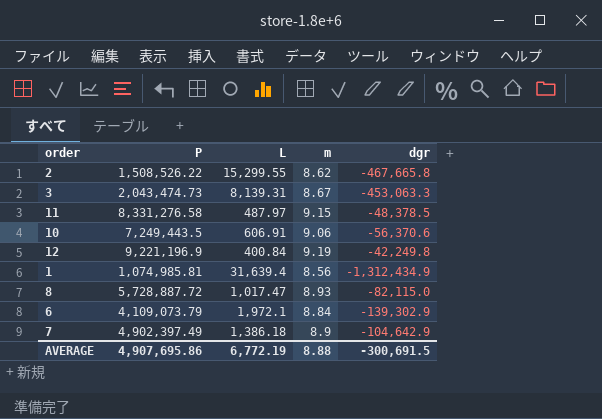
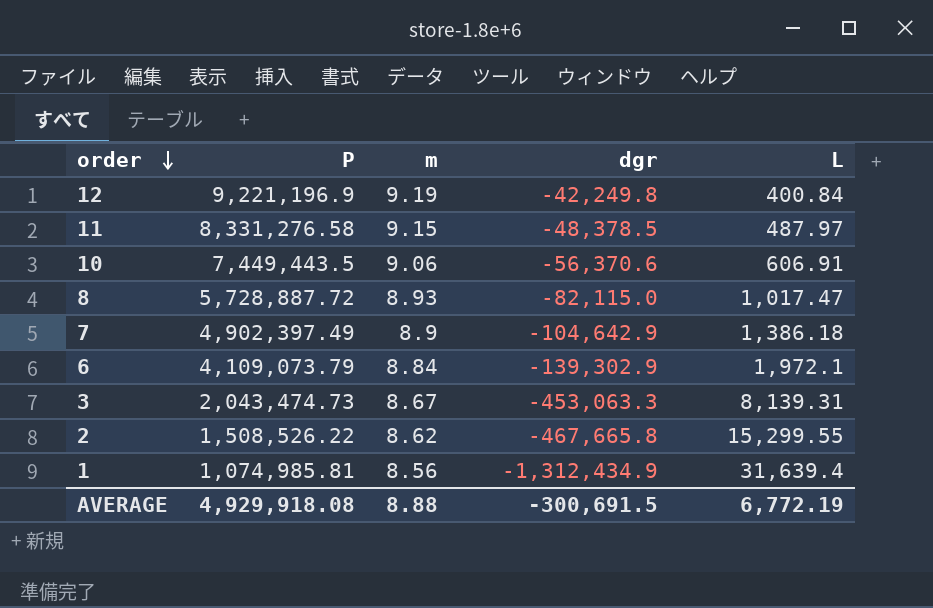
row order: none -> order descending
column L | position: 3 -> 5
10 | P: 7,249,443.5 -> 7,449,443.5
AVERAGE | P: 4,907,695.86 -> 4,929,918.08

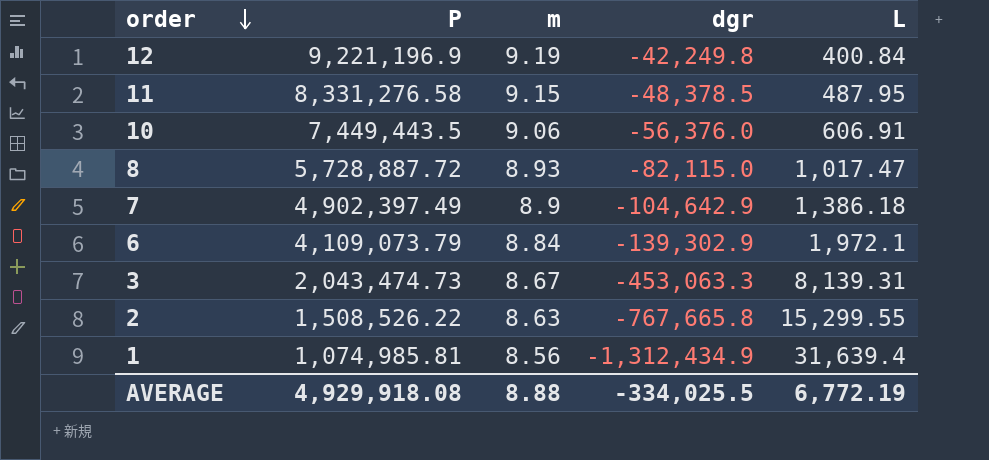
11 | L: 487.97 -> 487.95
10 | dgr: -56,370.6 -> -56,376.0
2 | m: 8.62 -> 8.63
2 | dgr: -467,665.8 -> -767,665.8
AVERAGE | dgr: -300,691.5 -> -334,025.5

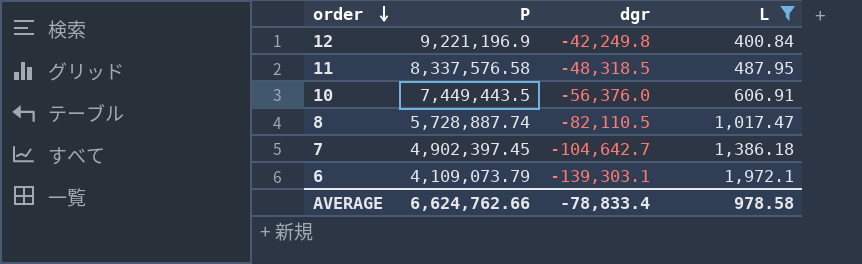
filter: none -> L <= 1,972.1
column m | position: 3 -> none
11 | P: 8,331,276.58 -> 8,337,576.58
11 | dgr: -48,378.5 -> -48,318.5
8 | P: 5,728,887.72 -> 5,728,887.74
8 | dgr: -82,115.0 -> -82,110.5
7 | P: 4,902,397.49 -> 4,902,397.45
7 | dgr: -104,642.9 -> -104,642.7
6 | dgr: -139,302.9 -> -139,303.1
AVERAGE | P: 4,929,918.08 -> 6,624,762.66
AVERAGE | dgr: -334,025.5 -> -78,833.4
AVERAGE | L: 6,772.19 -> 978.58

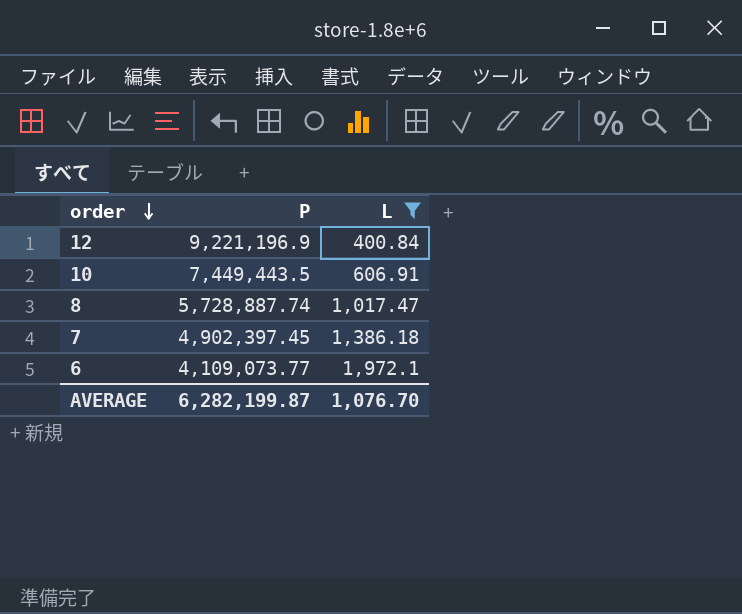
column dgr | position: 3 -> none
row 11: 8,337,576.58 | -48,318.5 | 487.95 -> none
6 | P: 4,109,073.79 -> 4,109,073.77
AVERAGE | P: 6,624,762.66 -> 6,282,199.87
AVERAGE | L: 978.58 -> 1,076.70

